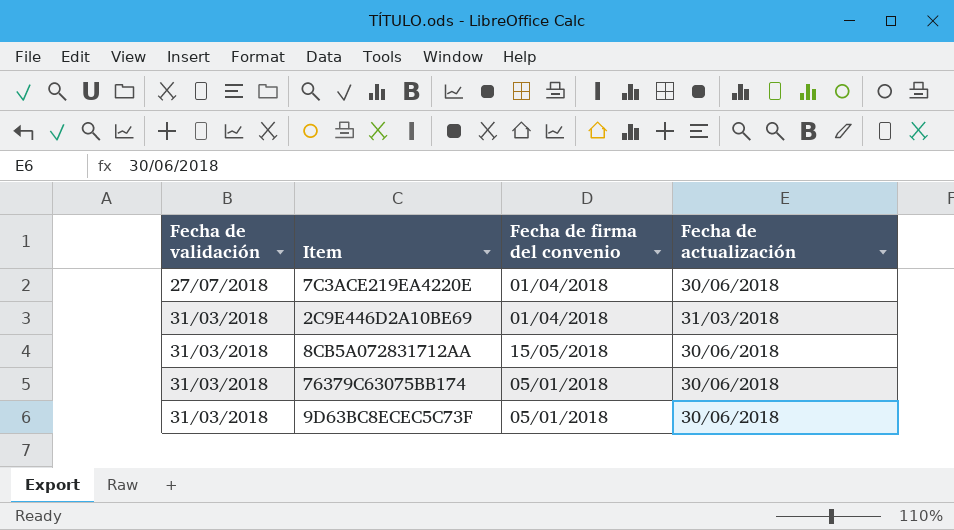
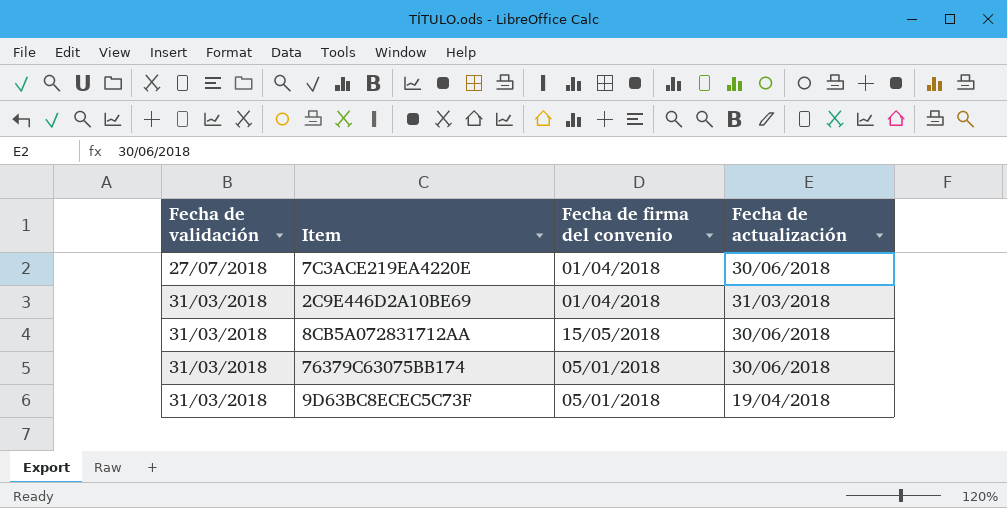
9D63BC8ECEC5C73F | Fecha de actualización: 30/06/2018 -> 19/04/2018

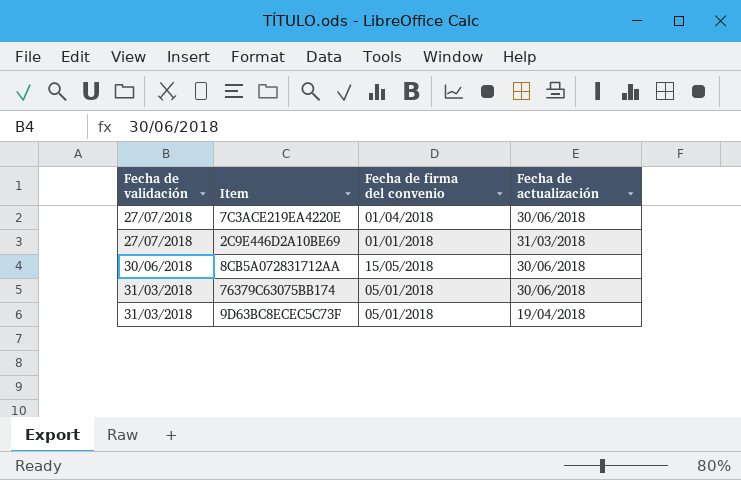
2C9E446D2A10BE69 | Fecha de validación: 31/03/2018 -> 27/07/2018
2C9E446D2A10BE69 | Fecha de firma del convenio: 01/04/2018 -> 01/01/2018
8CB5A072831712AA | Fecha de validación: 31/03/2018 -> 30/06/2018

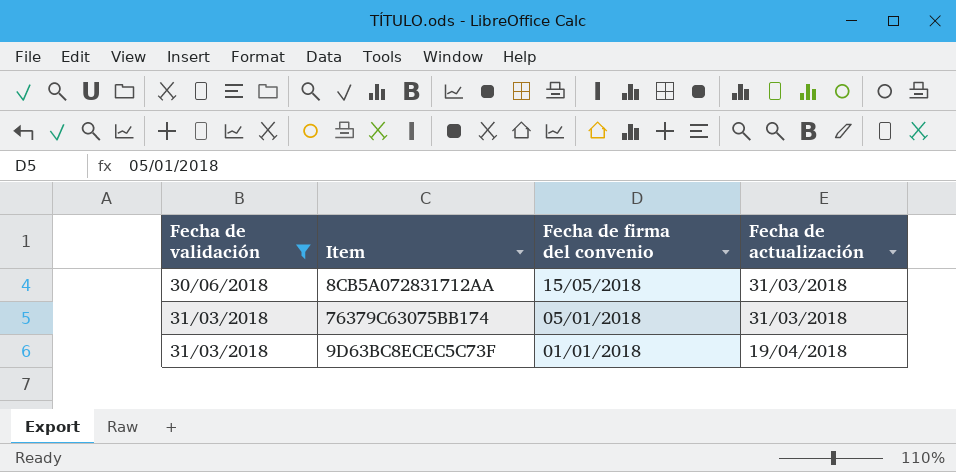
filter: none -> Fecha de validación != 27/07/2018
8CB5A072831712AA | Fecha de actualización: 30/06/2018 -> 31/03/2018
76379C63075BB174 | Fecha de actualización: 30/06/2018 -> 31/03/2018
9D63BC8ECEC5C73F | Fecha de firma del convenio: 05/01/2018 -> 01/01/2018

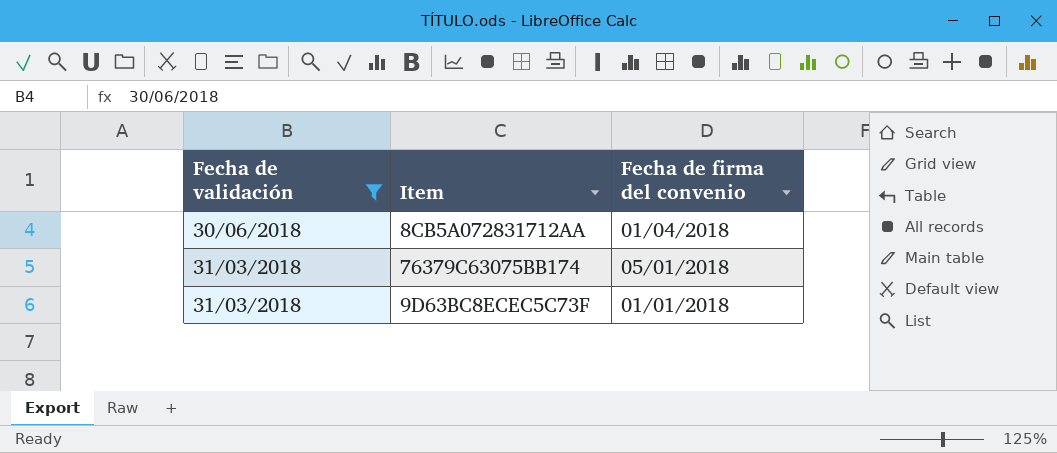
column Fecha de actualización | position: 4 -> none
8CB5A072831712AA | Fecha de firma del convenio: 15/05/2018 -> 01/04/2018

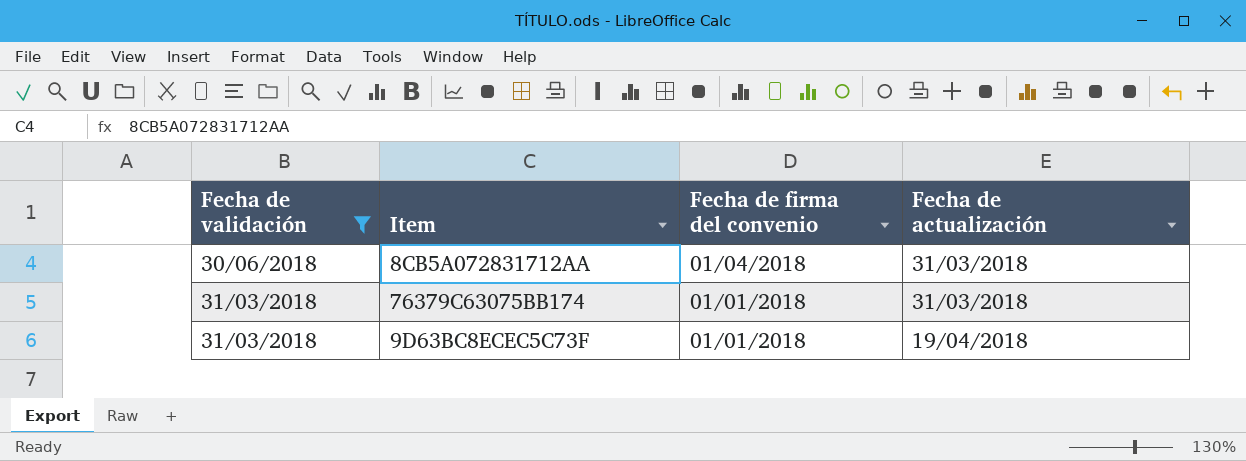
column Fecha de actualización | position: none -> 4
76379C63075BB174 | Fecha de firma del convenio: 05/01/2018 -> 01/01/2018

